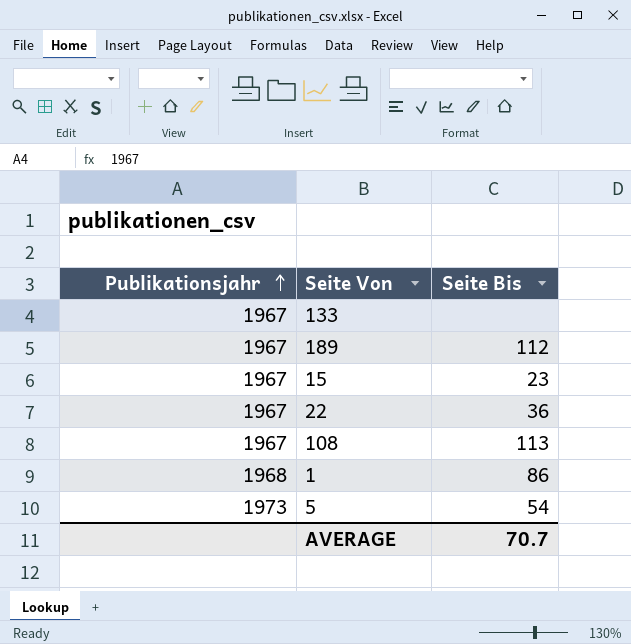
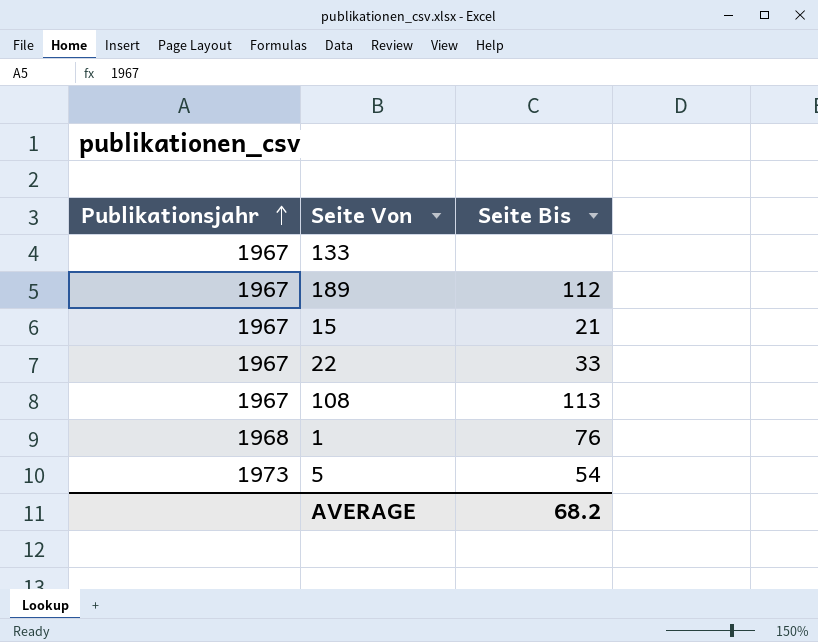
15 | Seite Bis: 23 -> 21
22 | Seite Bis: 36 -> 33
1 | Seite Bis: 86 -> 76
AVERAGE | Seite Bis: 70.7 -> 68.2

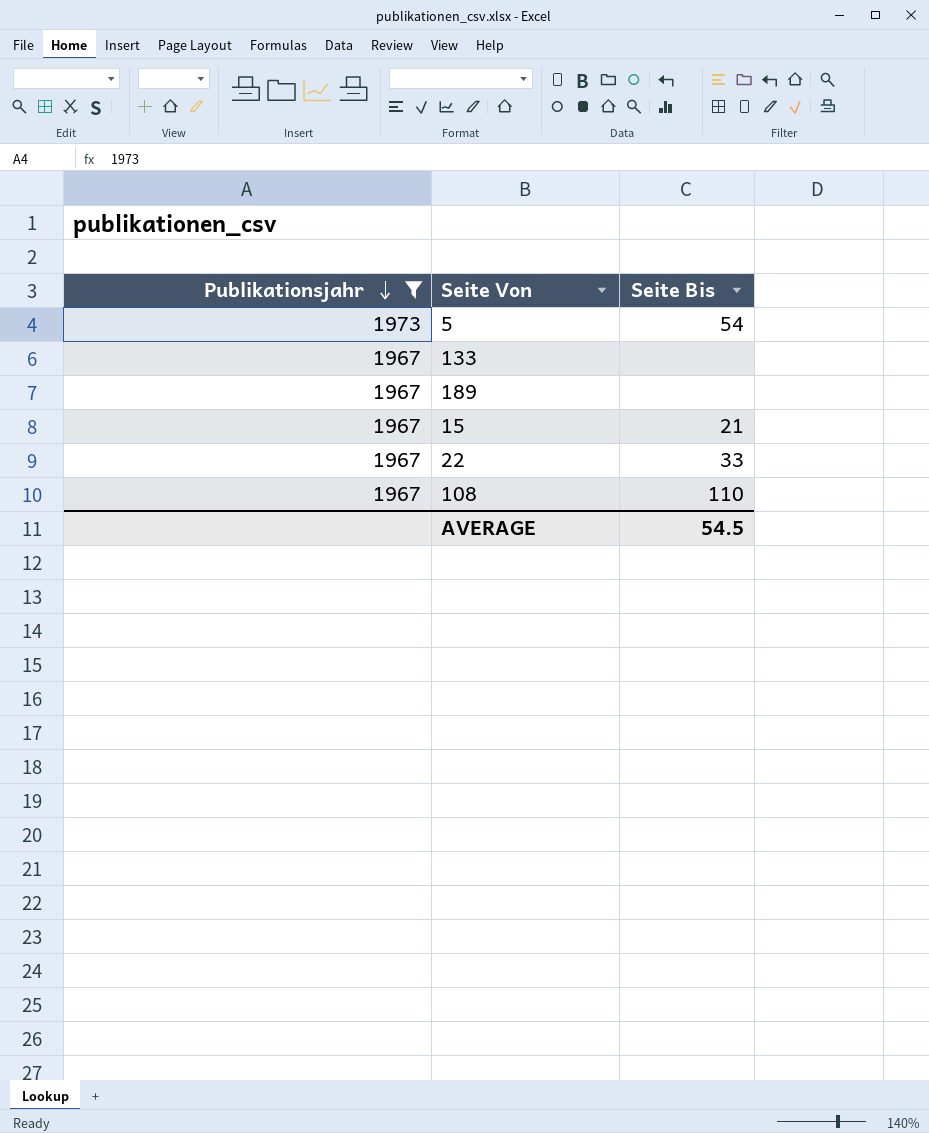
filter: none -> Publikationsjahr != 1968
row order: Publikationsjahr ascending -> Publikationsjahr descending
189 | Seite Bis: 112 -> none
108 | Seite Bis: 113 -> 110
AVERAGE | Seite Bis: 68.2 -> 54.5

